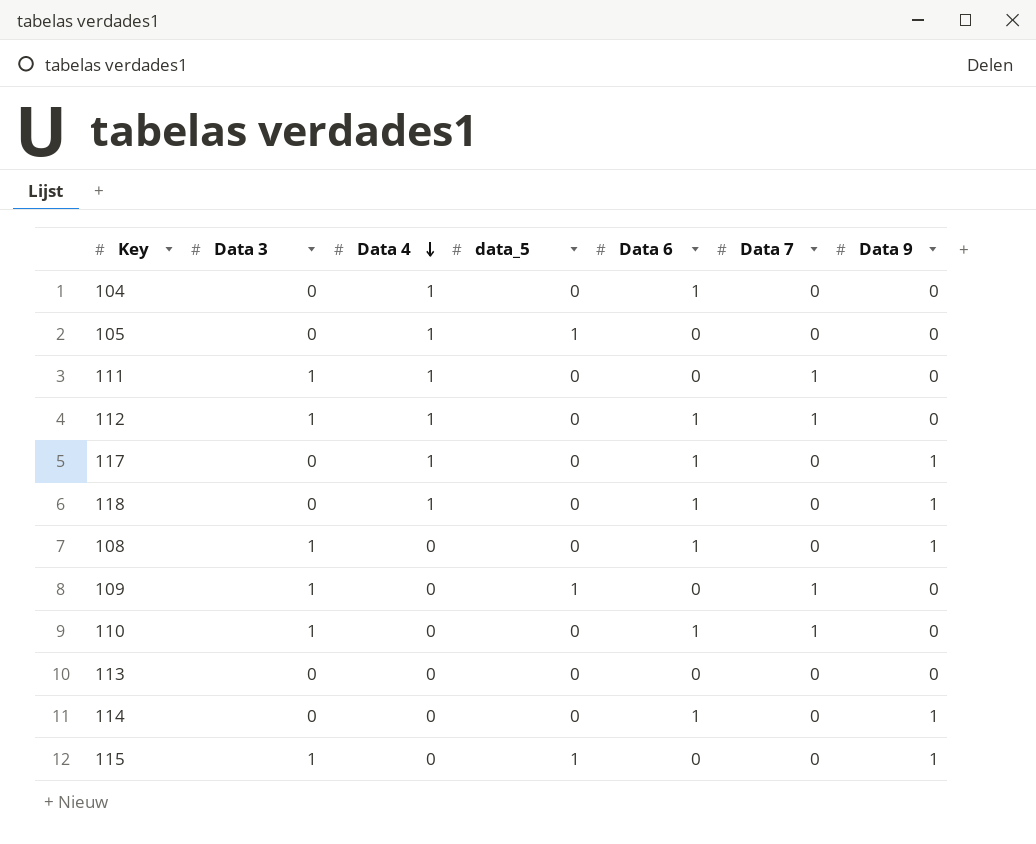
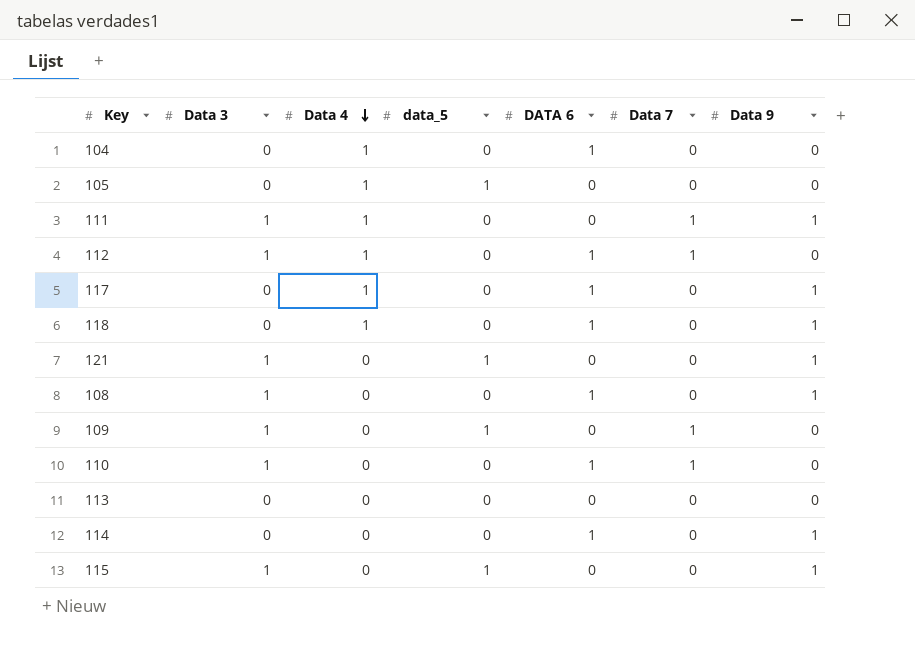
column name: Data 6 -> DATA 6
111 | Data 9: 0 -> 1
row 121: none -> 1 | 0 | 1 | 0 | 0 | 1

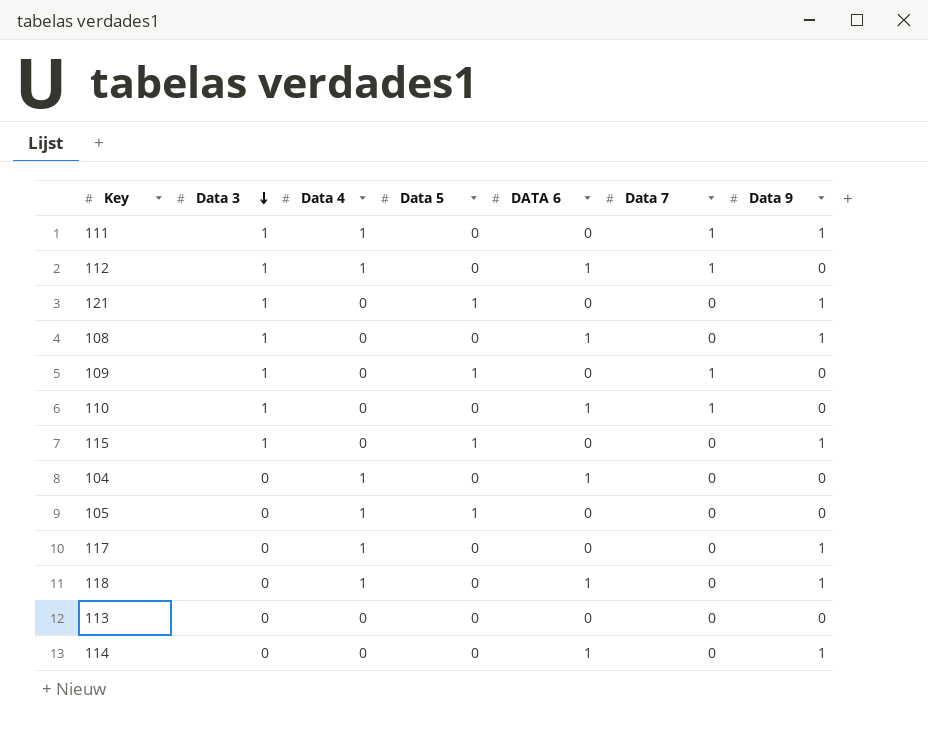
row order: Data 4 descending -> Data 3 descending
column name: data_5 -> Data 5
117 | DATA 6: 1 -> 0

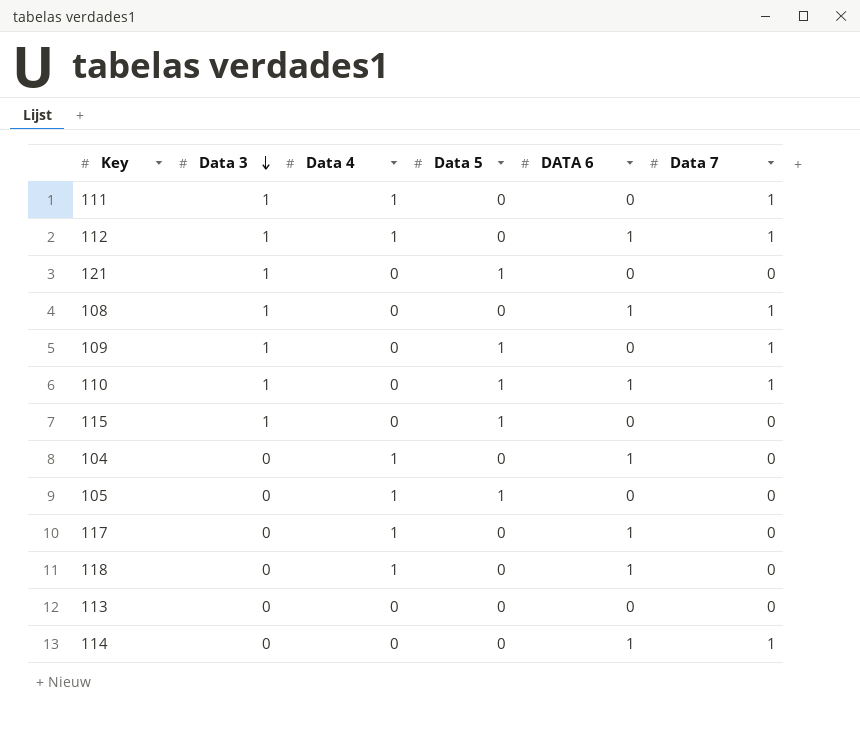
column Data 9 | position: 7 -> none
108 | Data 7: 0 -> 1
110 | Data 5: 0 -> 1
117 | DATA 6: 0 -> 1
114 | Data 7: 0 -> 1

